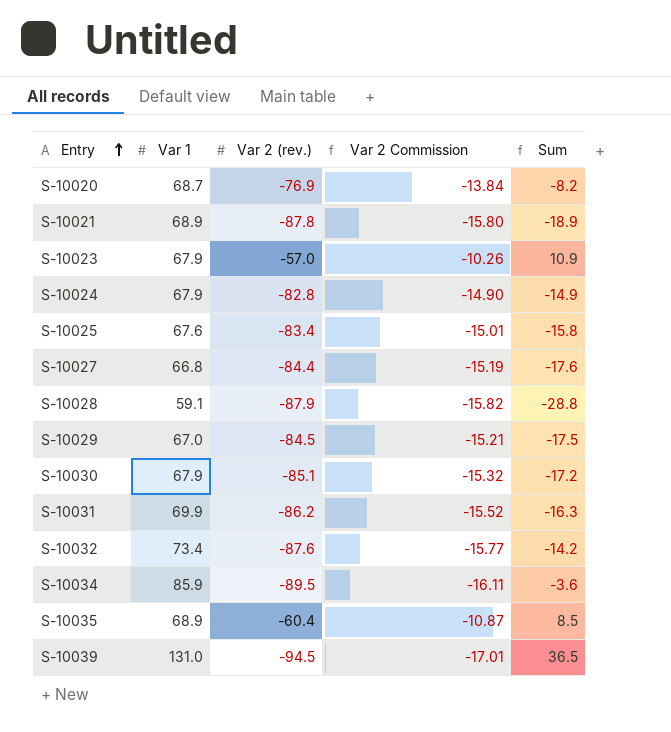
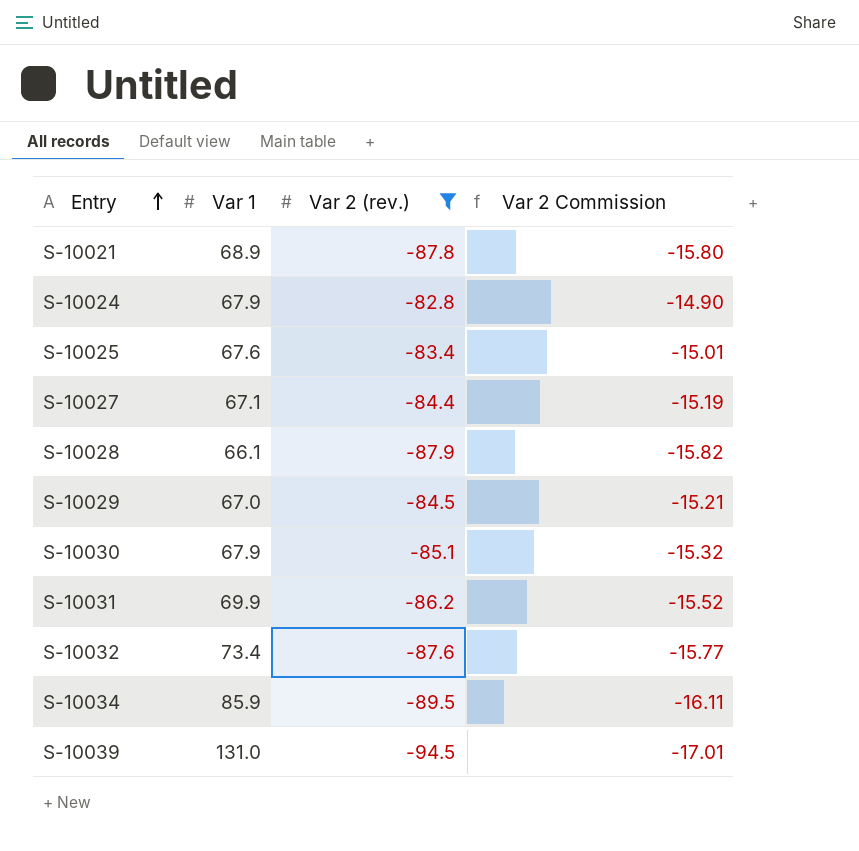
filter: none -> Var 2 (rev.) <= -82.8
column Sum | formula: [Var 1] + [Var 2 (rev.)] -> none
S-10027 | Var 1: 66.8 -> 67.1
S-10028 | Var 1: 59.1 -> 66.1

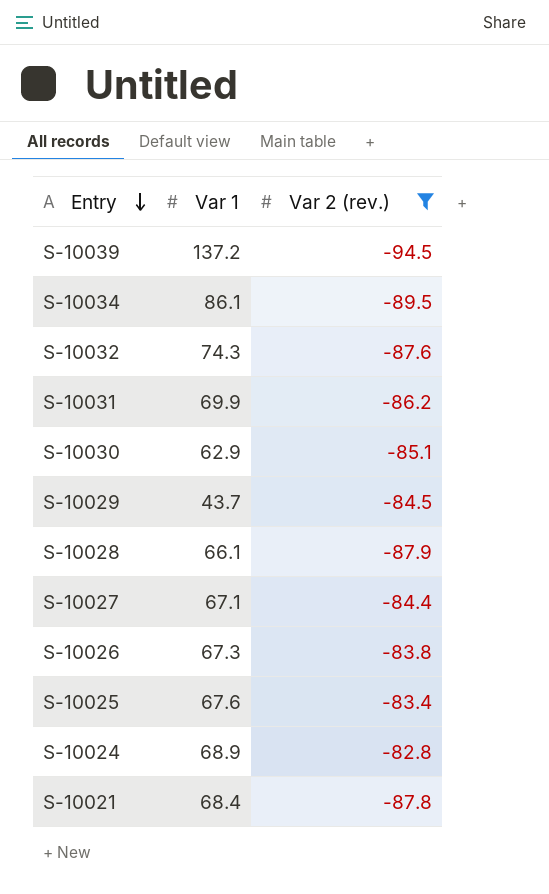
row order: Entry ascending -> Entry descending
column Var 2 Commission | formula: [Var 2 (rev.)] * 0.18 -> none
S-10039 | Var 1: 131.0 -> 137.2
S-10034 | Var 1: 85.9 -> 86.1
S-10032 | Var 1: 73.4 -> 74.3
S-10030 | Var 1: 67.9 -> 62.9
S-10029 | Var 1: 67.0 -> 43.7
row S-10026: none -> 67.3 | -83.8
S-10024 | Var 1: 67.9 -> 68.9
S-10021 | Var 1: 68.9 -> 68.4

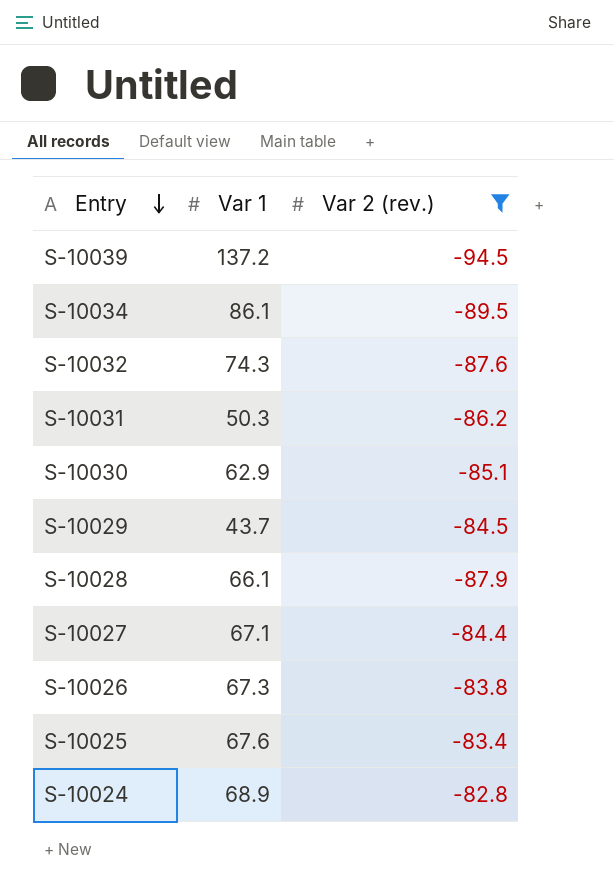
row S-10021: 68.4 | -87.8 -> none
S-10031 | Var 1: 69.9 -> 50.3

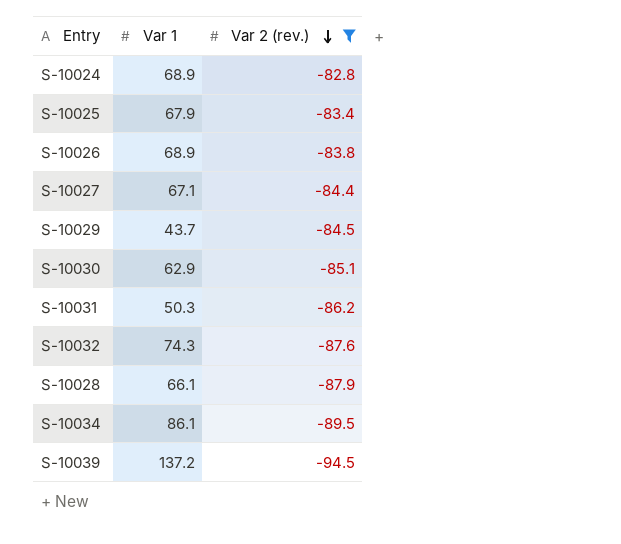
row order: Entry descending -> Var 2 (rev.) descending
S-10025 | Var 1: 67.6 -> 67.9
S-10026 | Var 1: 67.3 -> 68.9

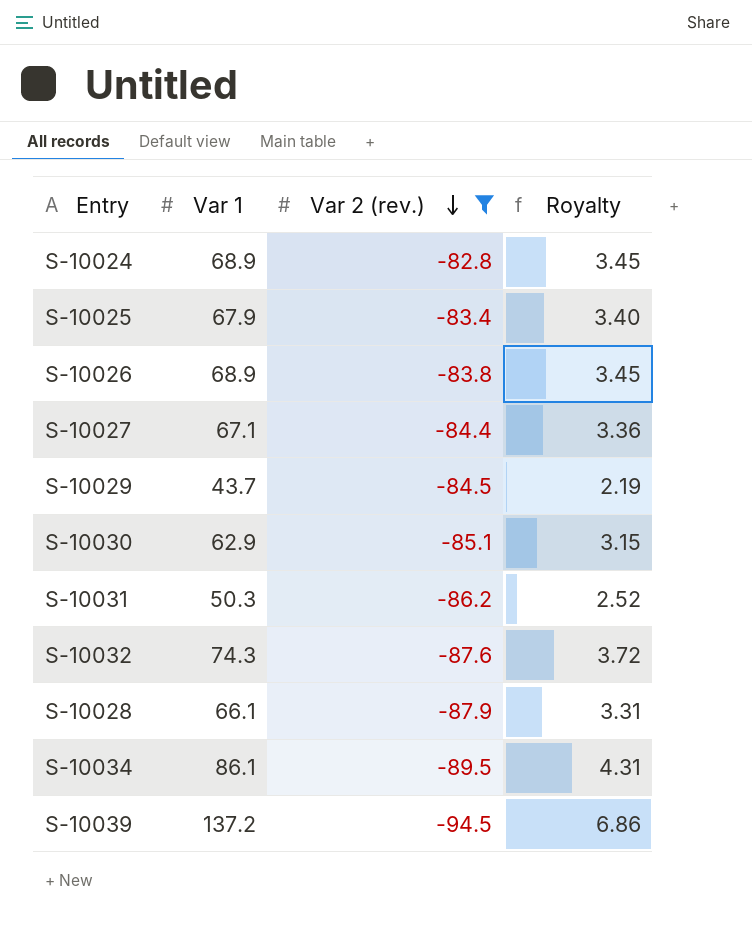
column Royalty | formula: none -> [Var 1] * 0.05

